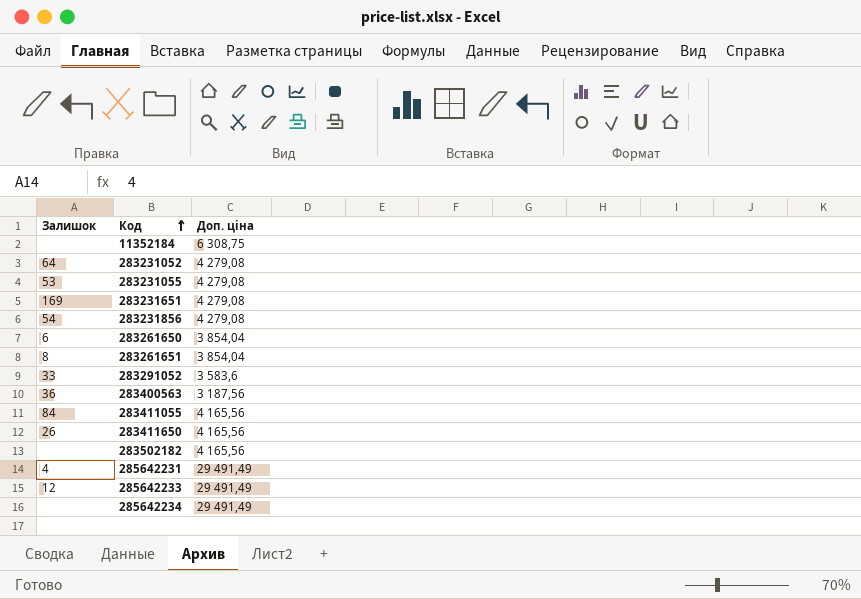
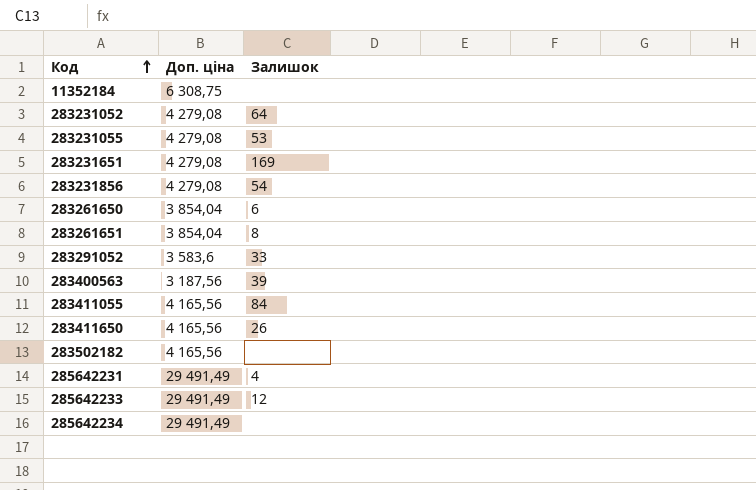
column Залишок | position: 1 -> 3
283400563 | Залишок: 36 -> 39

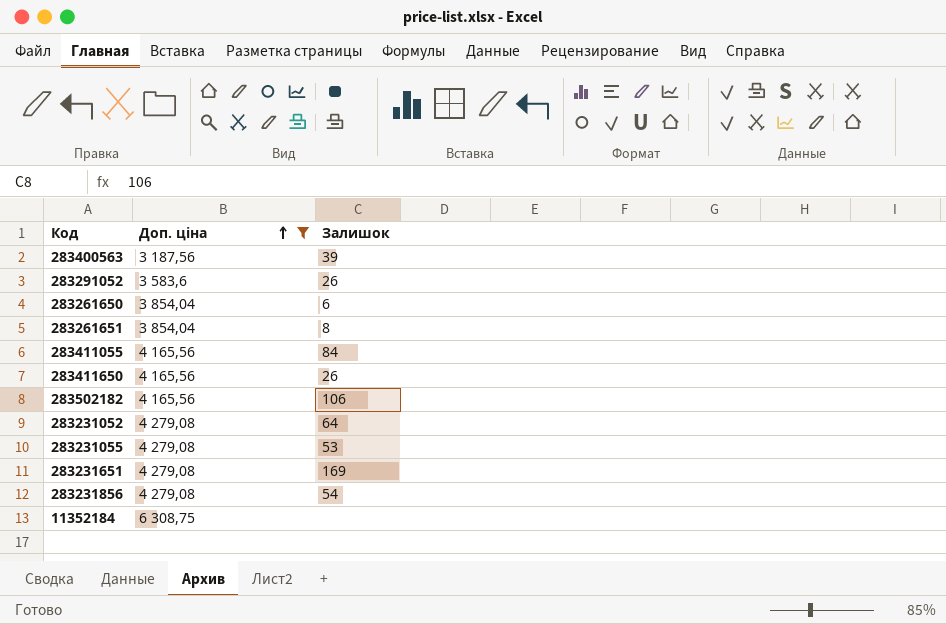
filter: none -> Доп. ціна != 29 491,49
row order: Код ascending -> Доп. ціна ascending
283291052 | Залишок: 33 -> 26
283502182 | Залишок: none -> 106

